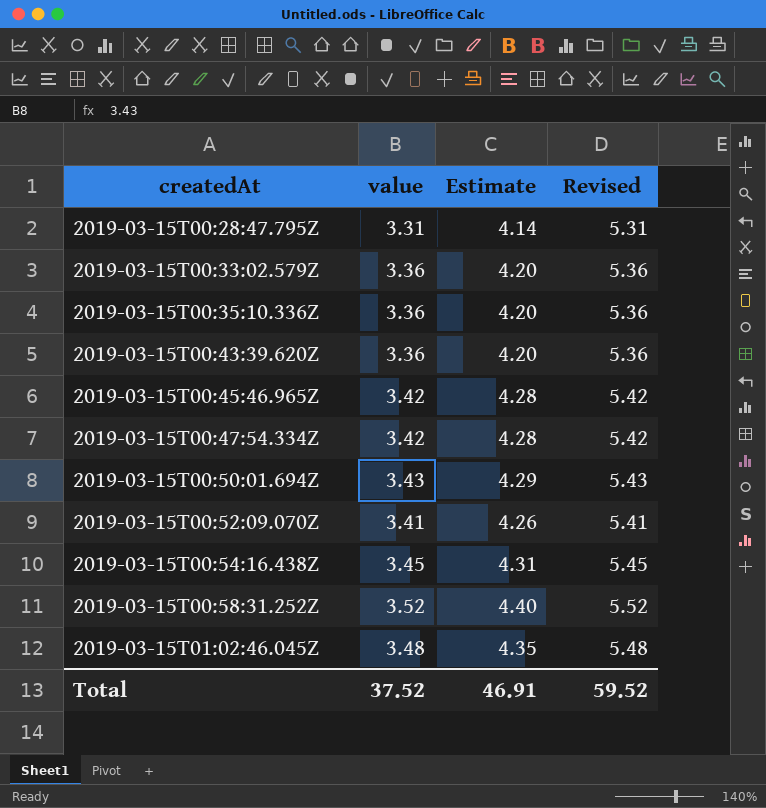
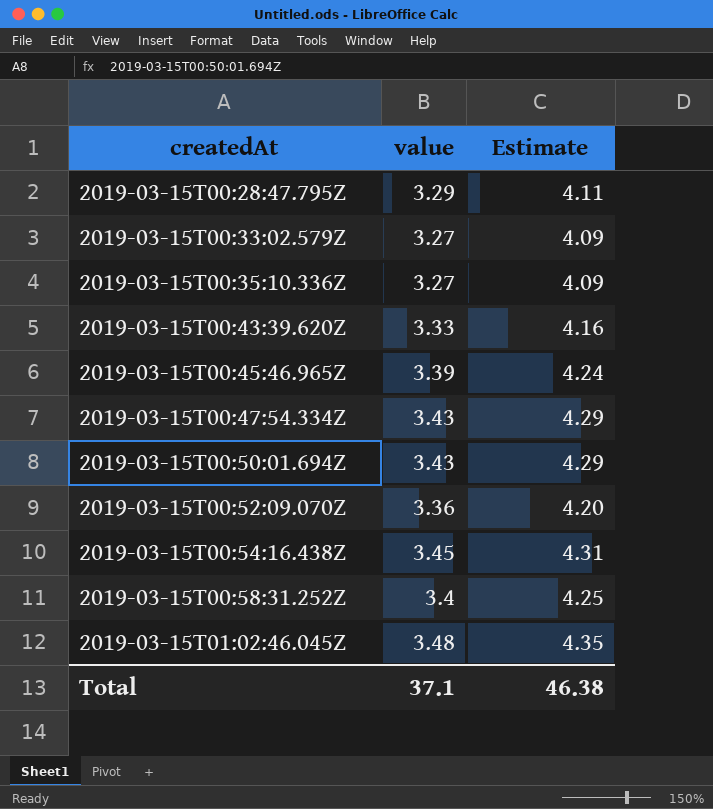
column Revised | formula: [value] + 2 -> none
2019-03-15T00:28:47.795Z | value: 3.31 -> 3.29
2019-03-15T00:28:47.795Z | Estimate: 4.14 -> 4.11
2019-03-15T00:33:02.579Z | value: 3.36 -> 3.27
2019-03-15T00:33:02.579Z | Estimate: 4.20 -> 4.09
2019-03-15T00:35:10.336Z | value: 3.36 -> 3.27
2019-03-15T00:35:10.336Z | Estimate: 4.20 -> 4.09
2019-03-15T00:43:39.620Z | value: 3.36 -> 3.33
2019-03-15T00:43:39.620Z | Estimate: 4.20 -> 4.16
2019-03-15T00:45:46.965Z | value: 3.42 -> 3.39
2019-03-15T00:45:46.965Z | Estimate: 4.28 -> 4.24
2019-03-15T00:47:54.334Z | value: 3.42 -> 3.43
2019-03-15T00:47:54.334Z | Estimate: 4.28 -> 4.29
2019-03-15T00:52:09.070Z | value: 3.41 -> 3.36
2019-03-15T00:52:09.070Z | Estimate: 4.26 -> 4.20
2019-03-15T00:58:31.252Z | value: 3.52 -> 3.4
2019-03-15T00:58:31.252Z | Estimate: 4.40 -> 4.25
Total | value: 37.52 -> 37.1
Total | Estimate: 46.91 -> 46.38

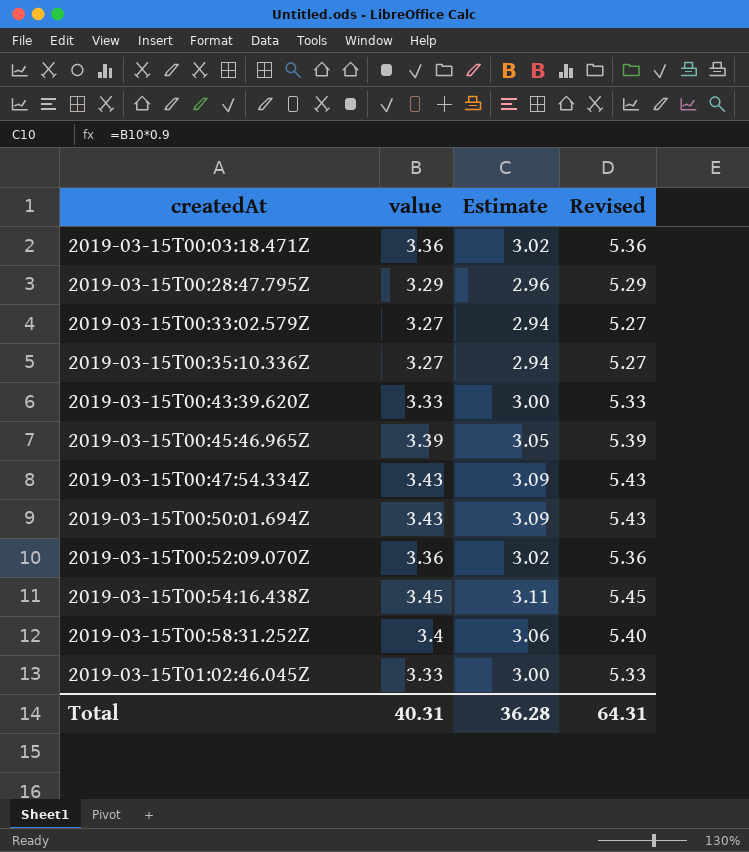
column Estimate | formula: [value] * 1.25 -> [value] * 0.9
column Revised | formula: none -> [value] + 2
row 2019-03-15T00:03:18.471Z: none -> 3.36 | 3.02 | 5.36
2019-03-15T01:02:46.045Z | value: 3.48 -> 3.33
Total | value: 37.1 -> 40.31
Total | Estimate: 46.38 -> 36.28

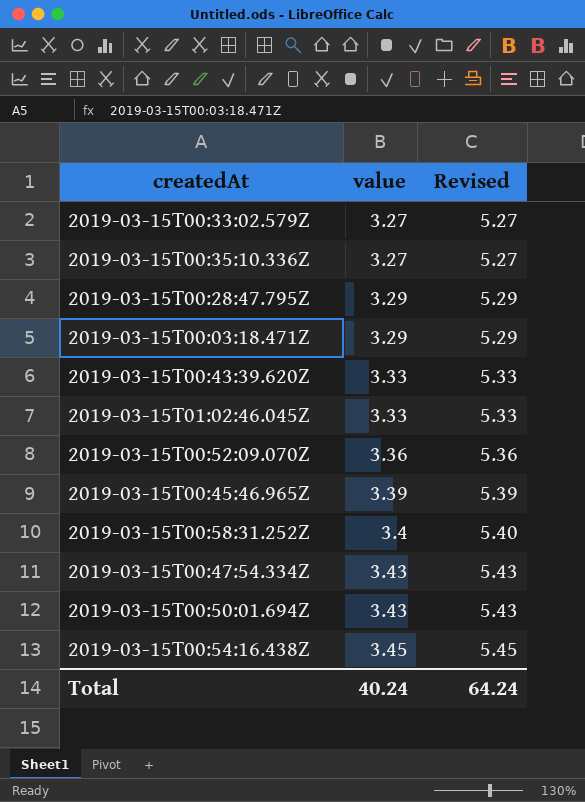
row order: createdAt ascending -> value ascending
column Estimate | formula: [value] * 0.9 -> none
2019-03-15T00:03:18.471Z | value: 3.36 -> 3.29
2019-03-15T00:03:18.471Z | Revised: 5.36 -> 5.29
Total | value: 40.31 -> 40.24
Total | Revised: 64.31 -> 64.24

